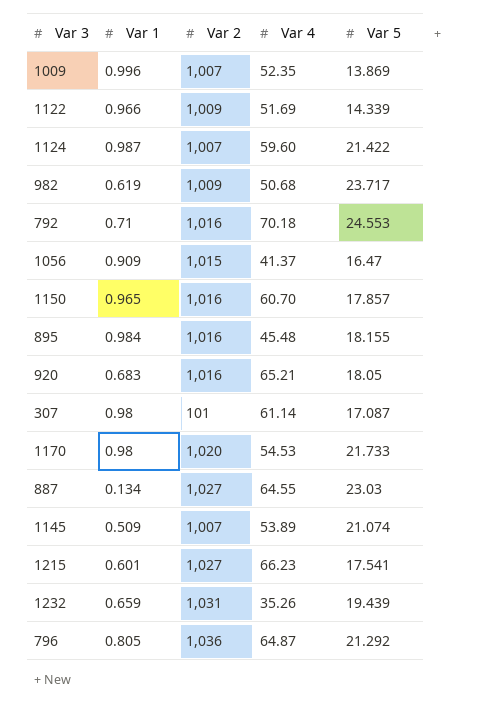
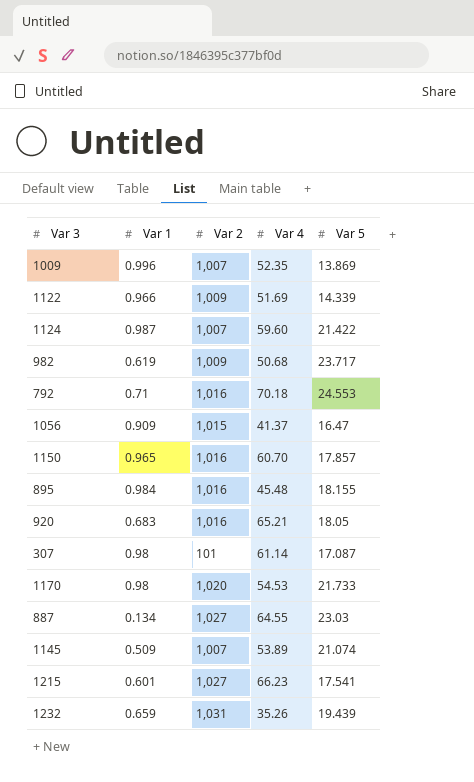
row 796: 0.805 | 1,036 | 64.87 | 21.292 -> none

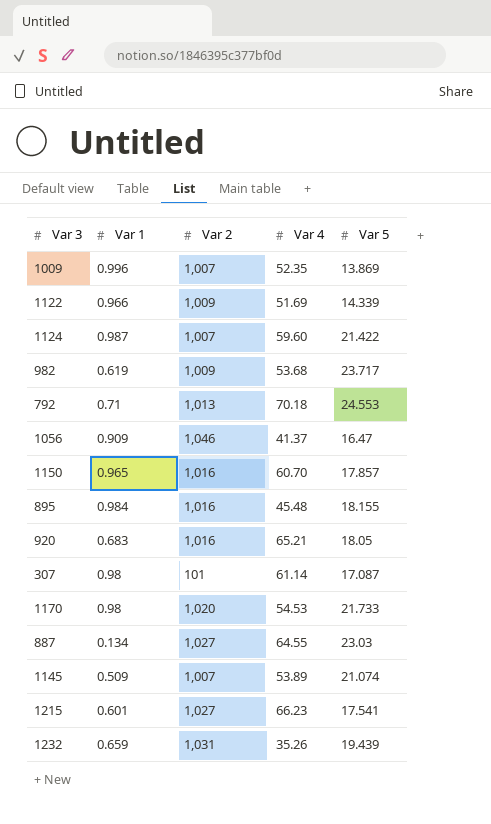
982 | Var 4: 50.68 -> 53.68
792 | Var 2: 1,016 -> 1,013
1056 | Var 2: 1,015 -> 1,046

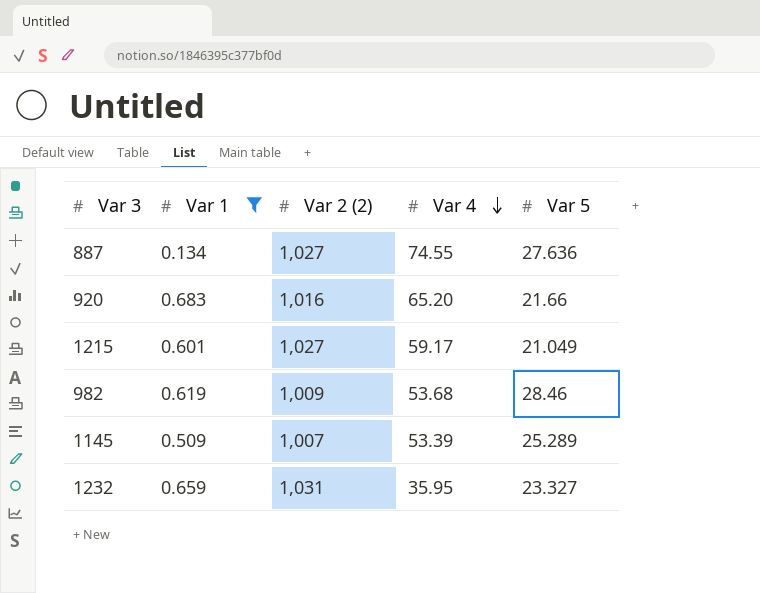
filter: none -> Var 1 <= 0.683
row order: none -> Var 4 descending
column name: Var 2 -> Var 2 (2)
887 | Var 4: 64.55 -> 74.55
887 | Var 5: 23.03 -> 27.636
920 | Var 4: 65.21 -> 65.20
920 | Var 5: 18.05 -> 21.66
1215 | Var 4: 66.23 -> 59.17
1215 | Var 5: 17.541 -> 21.049
982 | Var 5: 23.717 -> 28.46
1145 | Var 4: 53.89 -> 53.39
1145 | Var 5: 21.074 -> 25.289
1232 | Var 4: 35.26 -> 35.95
1232 | Var 5: 19.439 -> 23.327

